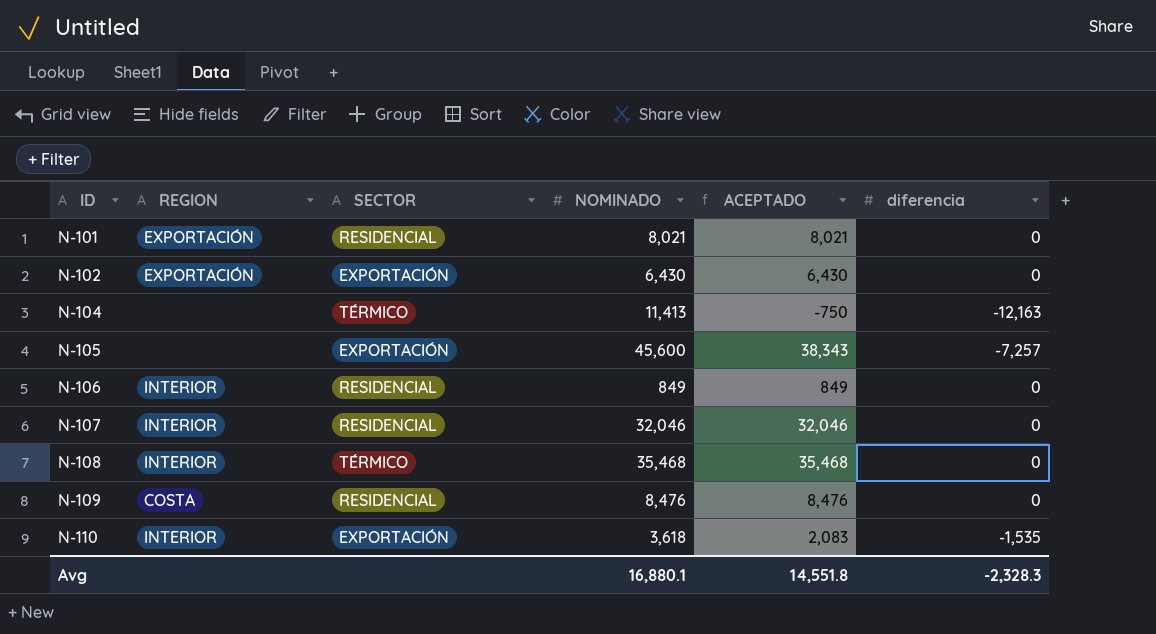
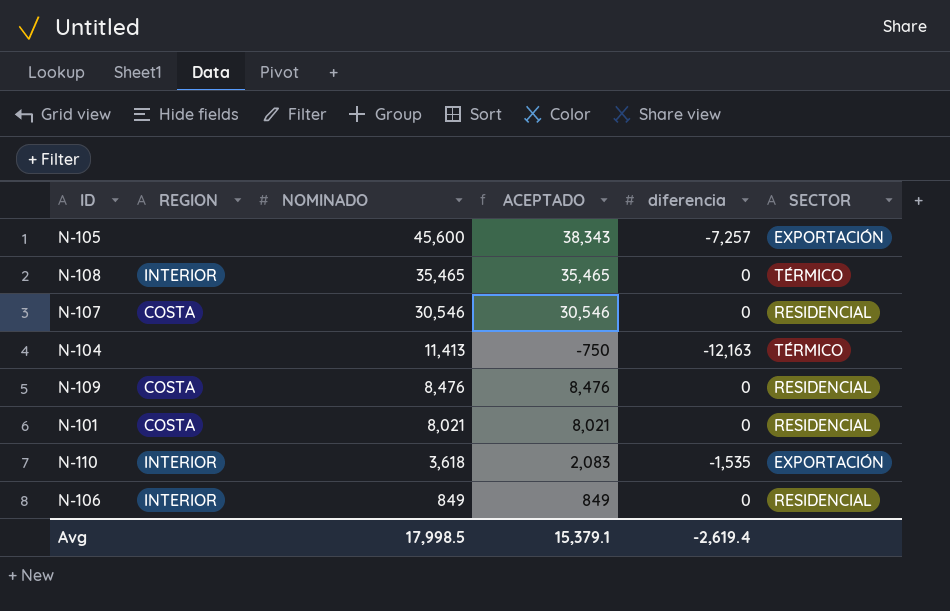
row order: ID ascending -> NOMINADO descending
column SECTOR | position: 3 -> 6
row N-102: EXPORTACIÓN | EXPORTACIÓN | 6,430 | 6,430 | 0 -> none
N-108 | NOMINADO: 35,468 -> 35,465
N-108 | ACEPTADO: 35,468 -> 35,465
N-107 | REGION: INTERIOR -> COSTA
N-107 | NOMINADO: 32,046 -> 30,546
N-107 | ACEPTADO: 32,046 -> 30,546
N-101 | REGION: EXPORTACIÓN -> COSTA
Avg | NOMINADO: 16,880.1 -> 17,998.5
Avg | ACEPTADO: 14,551.8 -> 15,379.1
Avg | diferencia: -2,328.3 -> -2,619.4

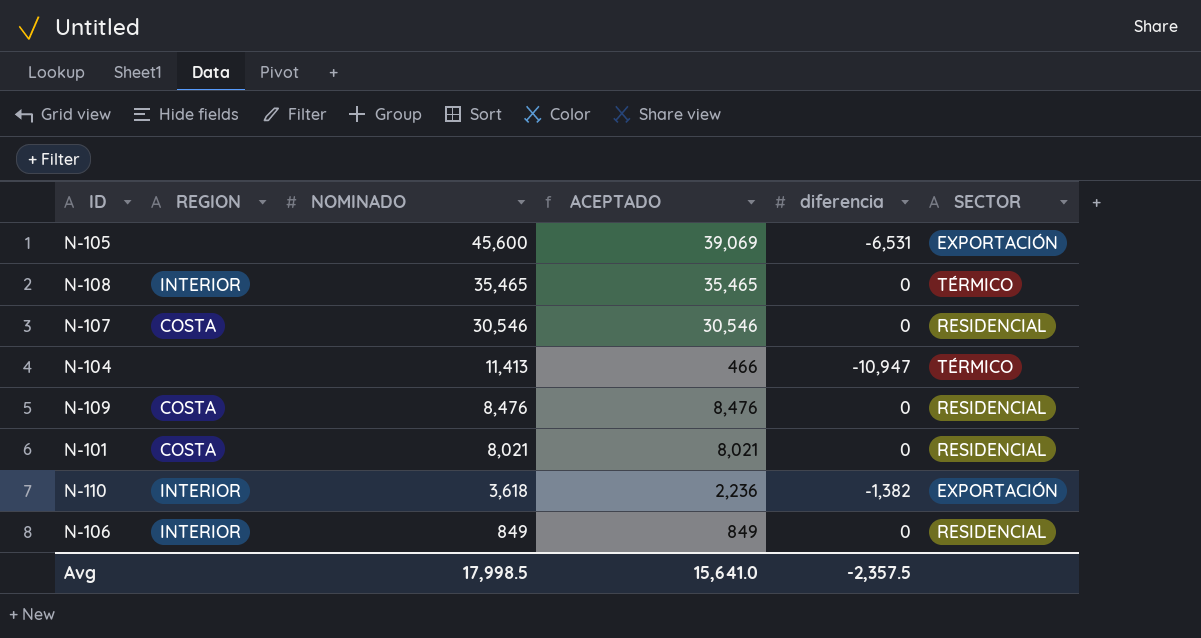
N-105 | ACEPTADO: 38,343 -> 39,069
N-105 | diferencia: -7,257 -> -6,531
N-104 | ACEPTADO: -750 -> 466
N-104 | diferencia: -12,163 -> -10,947
N-110 | ACEPTADO: 2,083 -> 2,236
N-110 | diferencia: -1,535 -> -1,382
Avg | ACEPTADO: 15,379.1 -> 15,641.0
Avg | diferencia: -2,619.4 -> -2,357.5

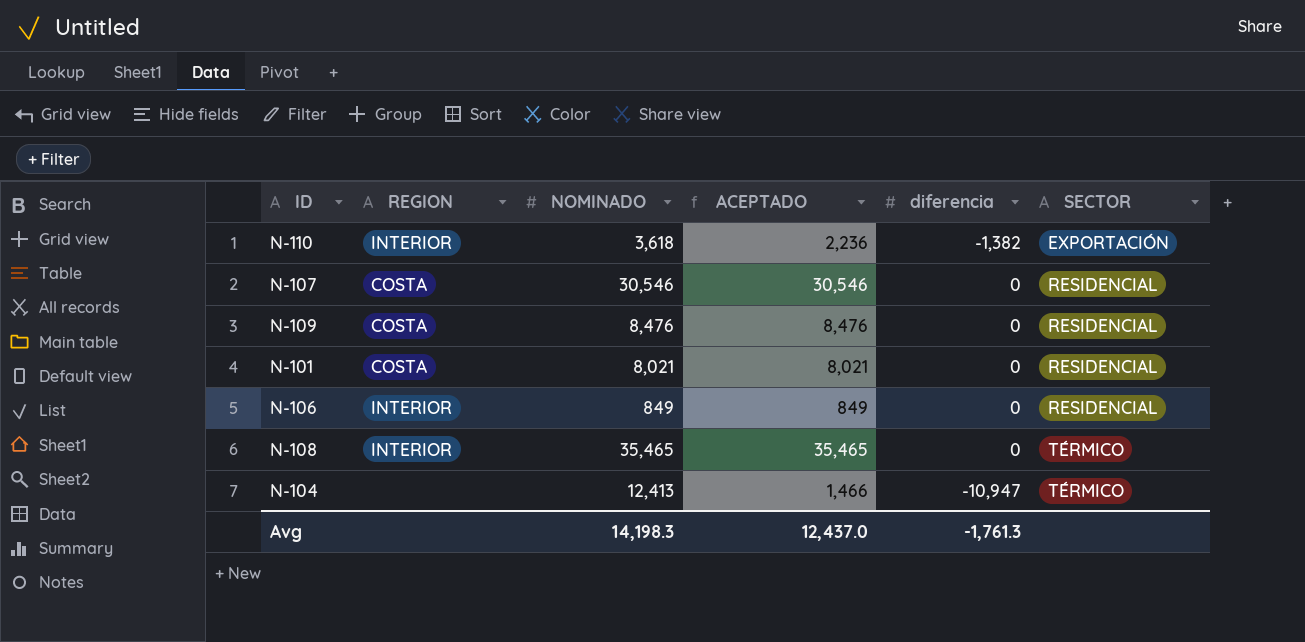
row order: NOMINADO descending -> SECTOR ascending
row N-105: none | 45,600 | 39,069 | -6,531 | EXPORTACIÓN -> none
N-104 | NOMINADO: 11,413 -> 12,413
N-104 | ACEPTADO: 466 -> 1,466
Avg | NOMINADO: 17,998.5 -> 14,198.3
Avg | ACEPTADO: 15,641.0 -> 12,437.0
Avg | diferencia: -2,357.5 -> -1,761.3

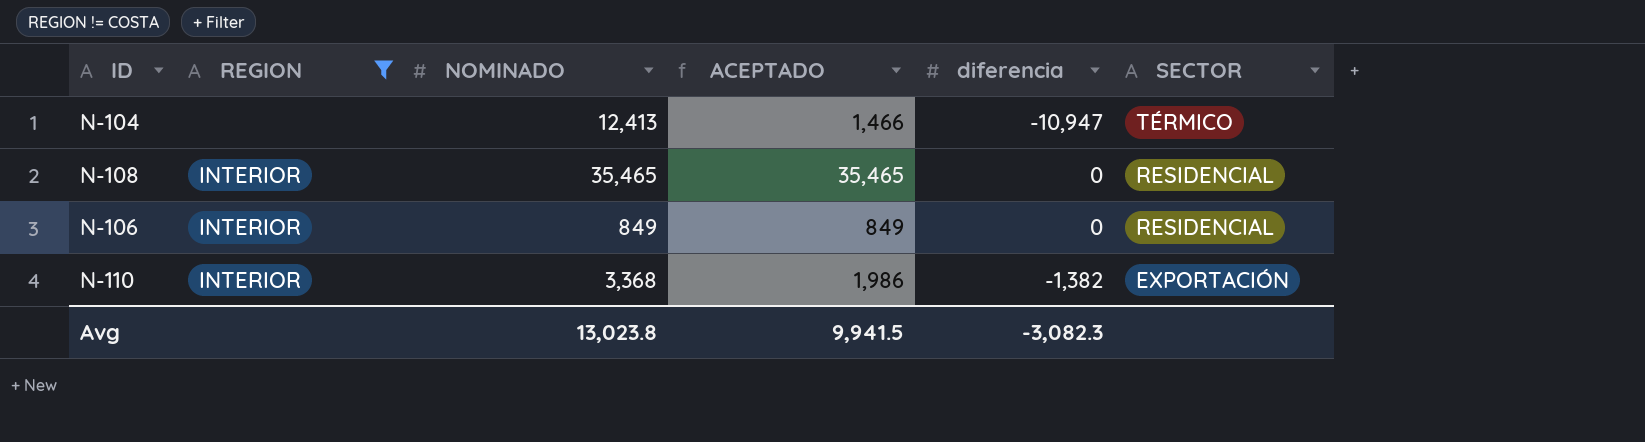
filter: none -> REGION != COSTA
row order: SECTOR ascending -> SECTOR descending
N-108 | SECTOR: TÉRMICO -> RESIDENCIAL
N-110 | NOMINADO: 3,618 -> 3,368
N-110 | ACEPTADO: 2,236 -> 1,986
Avg | NOMINADO: 14,198.3 -> 13,023.8
Avg | ACEPTADO: 12,437.0 -> 9,941.5
Avg | diferencia: -1,761.3 -> -3,082.3

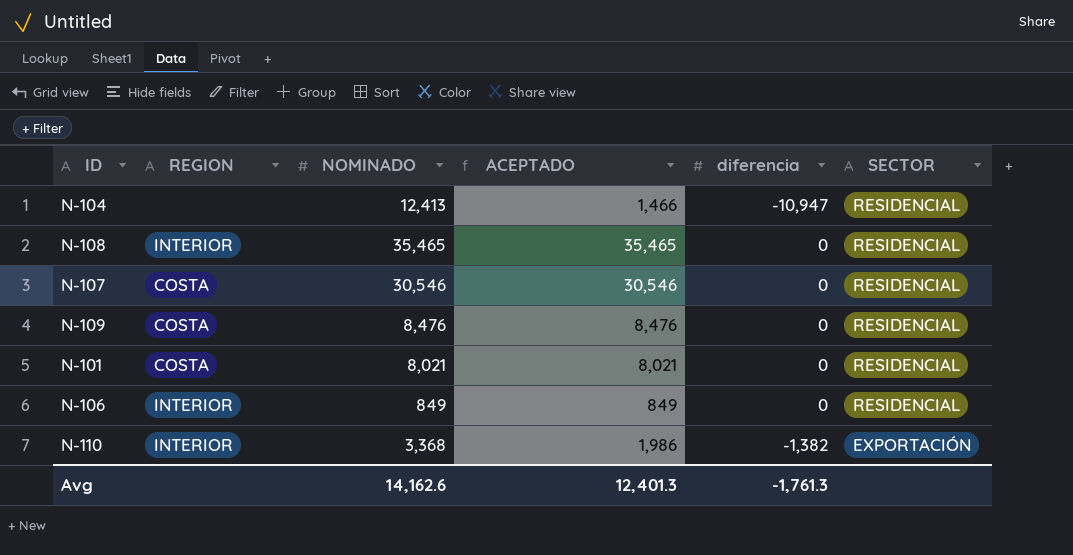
filter: REGION != COSTA -> none
N-104 | SECTOR: TÉRMICO -> RESIDENCIAL
Avg | NOMINADO: 13,023.8 -> 14,162.6
Avg | ACEPTADO: 9,941.5 -> 12,401.3
Avg | diferencia: -3,082.3 -> -1,761.3

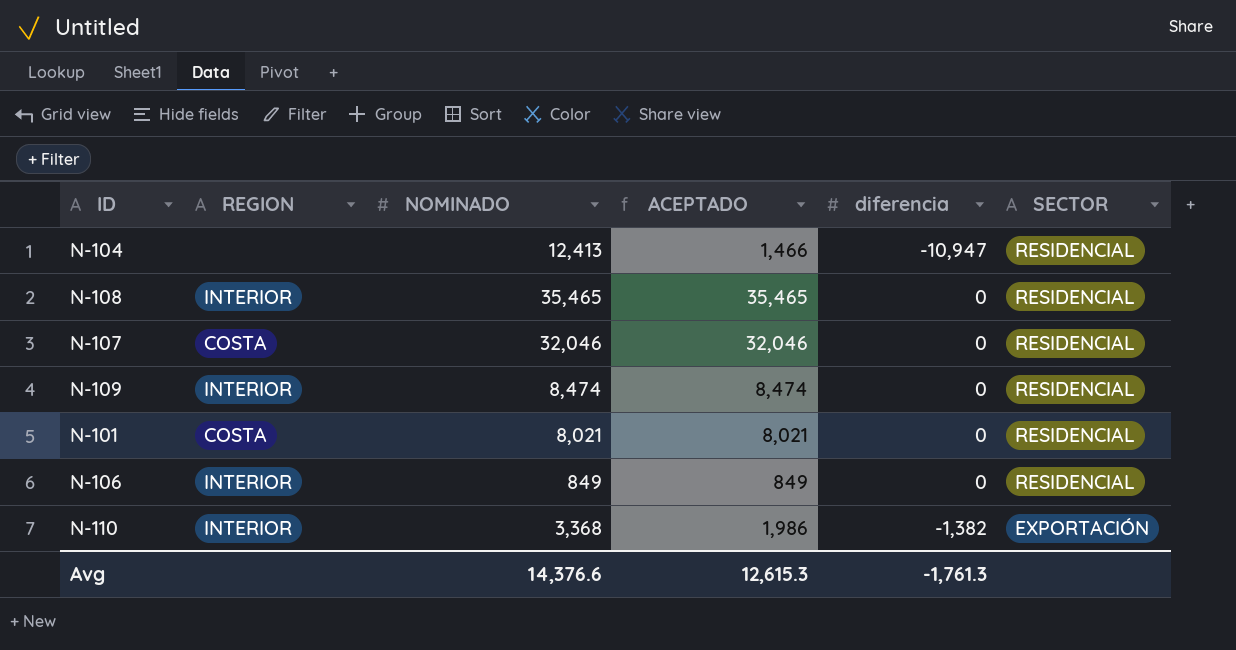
N-107 | NOMINADO: 30,546 -> 32,046
N-107 | ACEPTADO: 30,546 -> 32,046
N-109 | REGION: COSTA -> INTERIOR
N-109 | NOMINADO: 8,476 -> 8,474
N-109 | ACEPTADO: 8,476 -> 8,474
Avg | NOMINADO: 14,162.6 -> 14,376.6
Avg | ACEPTADO: 12,401.3 -> 12,615.3

